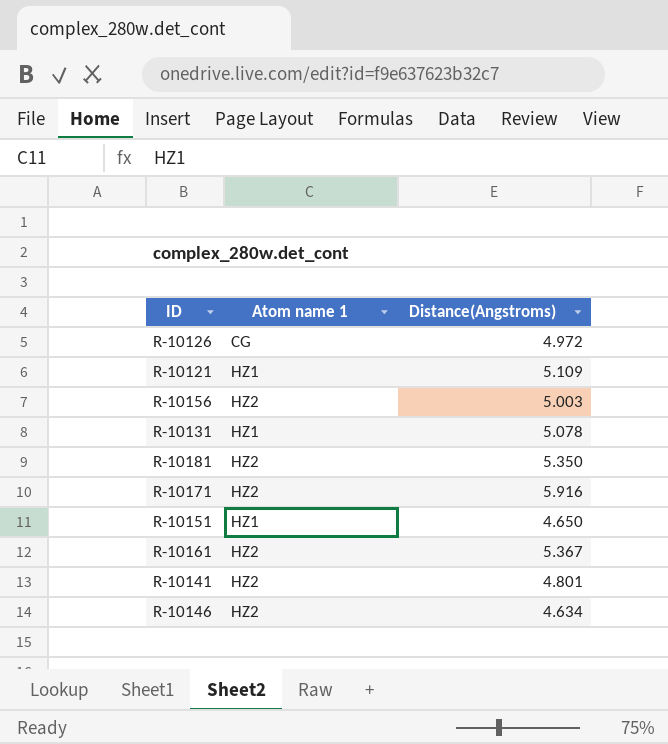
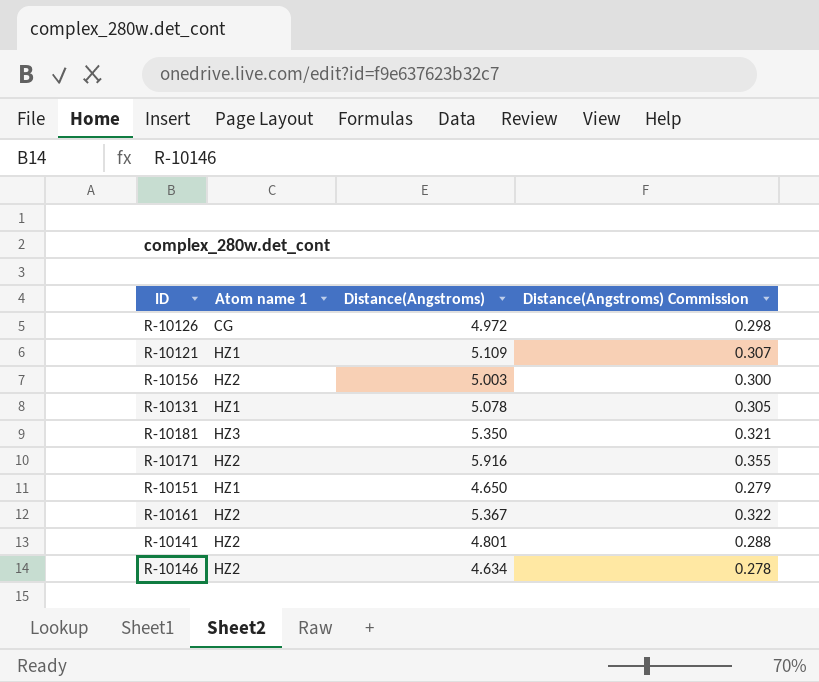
column Distance(Angstroms) Commission | formula: none -> [Distance(Angstroms)] * 0.06
R-10181 | Atom name 1: HZ2 -> HZ3

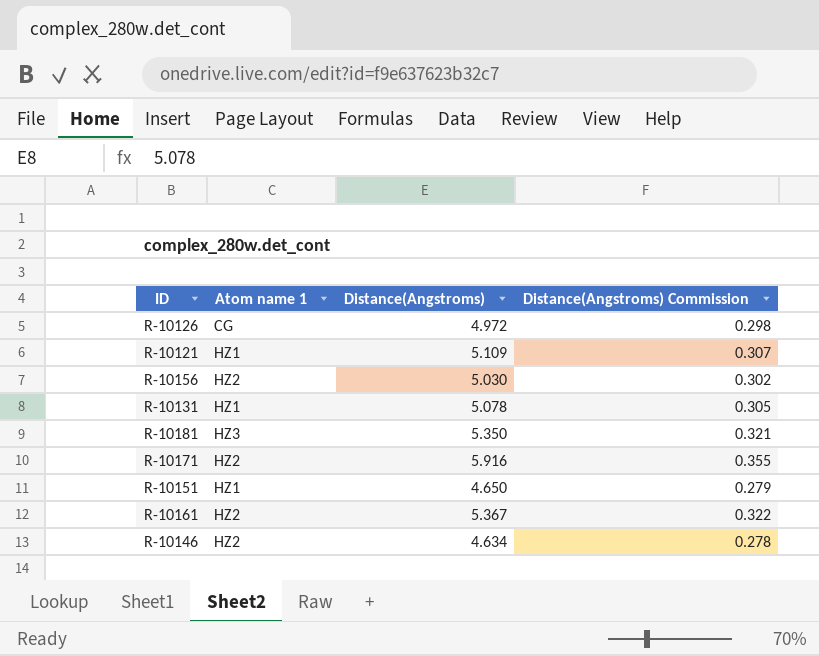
row R-10141: HZ2 | 4.801 | 0.288 -> none
R-10156 | Distance(Angstroms): 5.003 -> 5.030
R-10156 | Distance(Angstroms) Commission: 0.300 -> 0.302

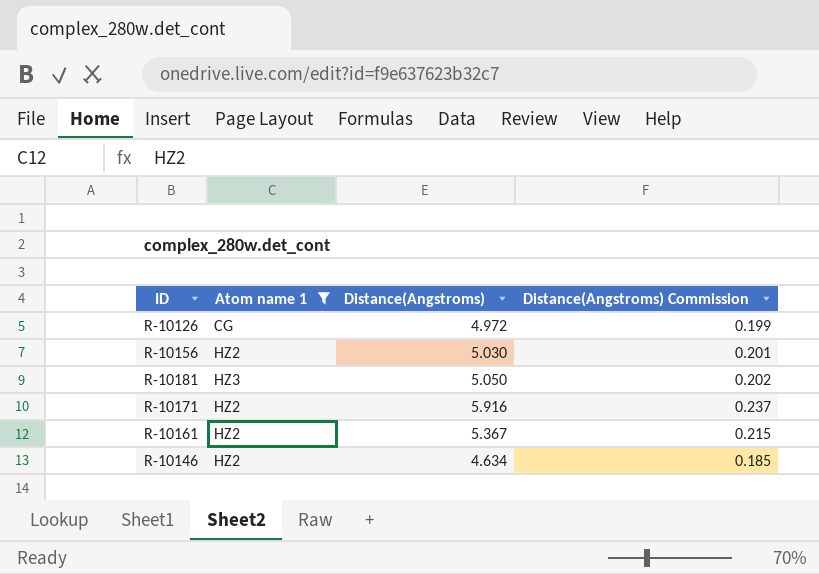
filter: none -> Atom name 1 != HZ1
column Distance(Angstroms) Commission | formula: [Distance(Angstroms)] * 0.06 -> [Distance(Angstroms)] * 0.04
R-10181 | Distance(Angstroms): 5.350 -> 5.050

